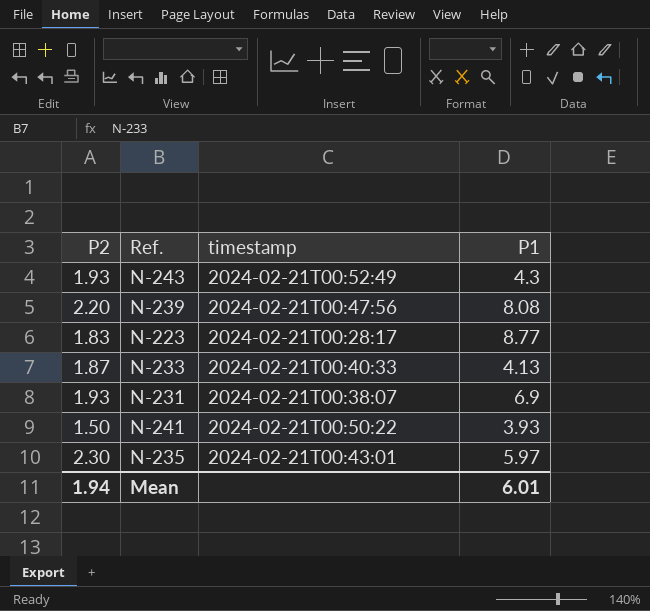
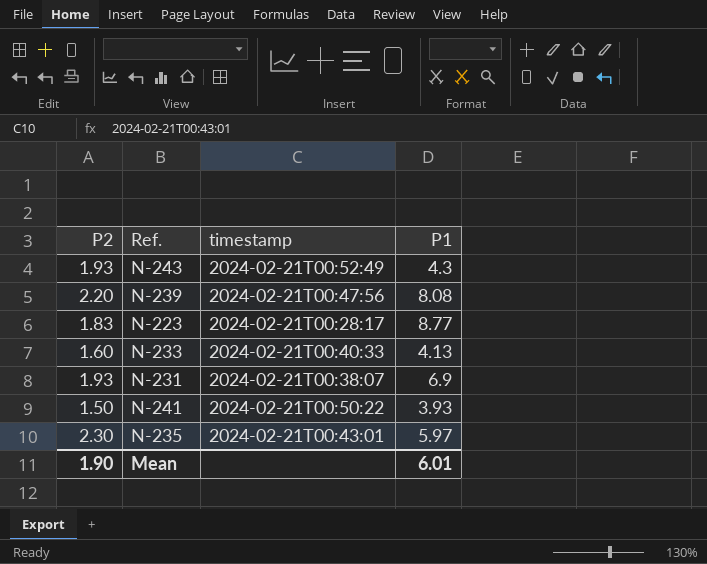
N-233 | P2: 1.87 -> 1.60
Mean | P2: 1.94 -> 1.90

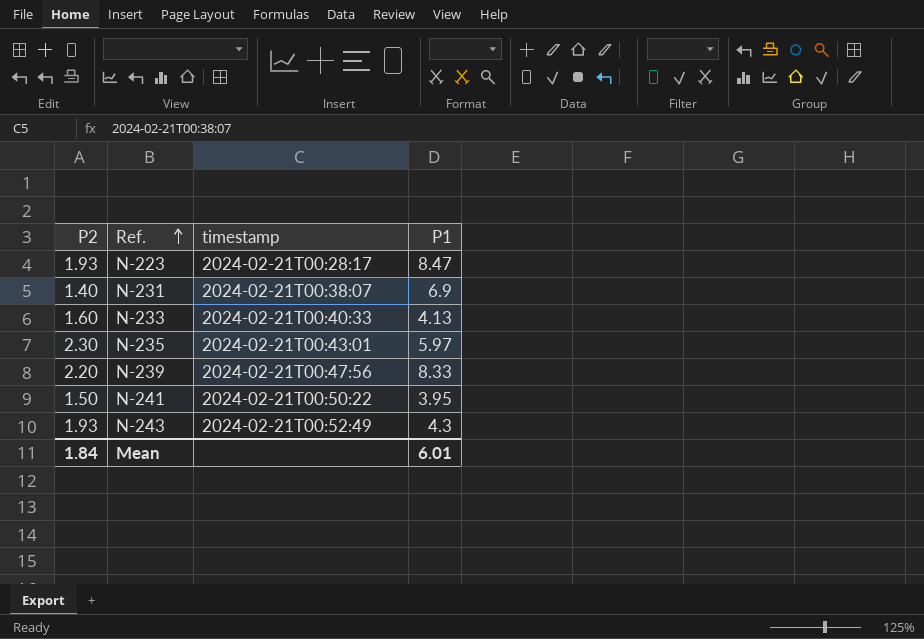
row order: none -> Ref. ascending
N-223 | P2: 1.83 -> 1.93
N-223 | P1: 8.77 -> 8.47
N-231 | P2: 1.93 -> 1.40
N-239 | P1: 8.08 -> 8.33
N-241 | P1: 3.93 -> 3.95
Mean | P2: 1.90 -> 1.84

